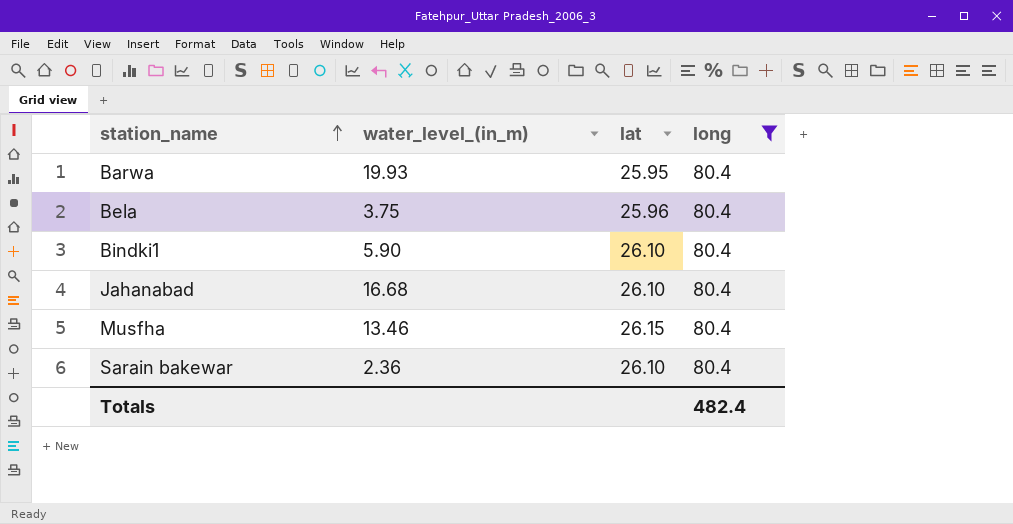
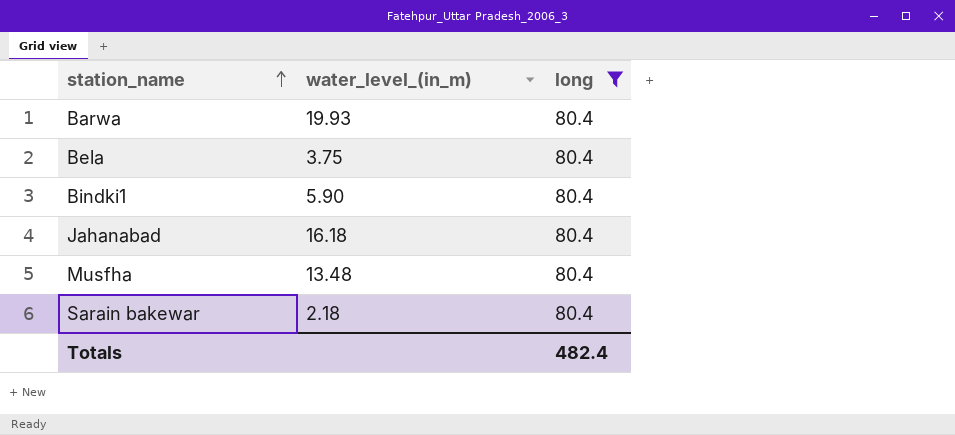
column lat | position: 3 -> none
Jahanabad | water_level_(in_m): 16.68 -> 16.18
Musfha | water_level_(in_m): 13.46 -> 13.48
Sarain bakewar | water_level_(in_m): 2.36 -> 2.18

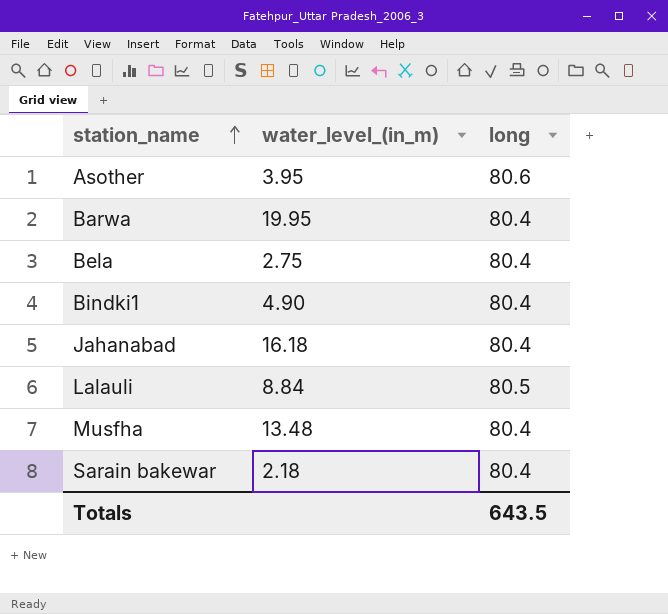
filter: long = 80.4 -> none
Barwa | water_level_(in_m): 19.93 -> 19.95
Bela | water_level_(in_m): 3.75 -> 2.75
Bindki1 | water_level_(in_m): 5.90 -> 4.90
Totals | long: 482.4 -> 643.5

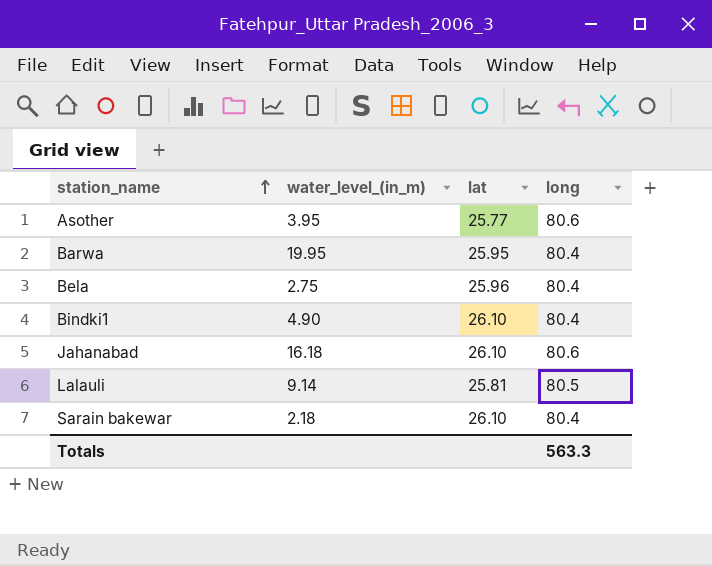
column lat | position: none -> 3
row Musfha: 13.48 | 80.4 -> none
Jahanabad | long: 80.4 -> 80.6
Lalauli | water_level_(in_m): 8.84 -> 9.14
Totals | long: 643.5 -> 563.3

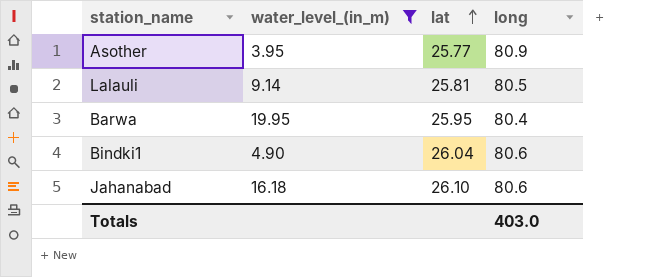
filter: none -> water_level_(in_m) >= 3.95
row order: station_name ascending -> lat ascending
Asother | long: 80.6 -> 80.9
Bindki1 | lat: 26.10 -> 26.04
Bindki1 | long: 80.4 -> 80.6
Totals | long: 563.3 -> 403.0

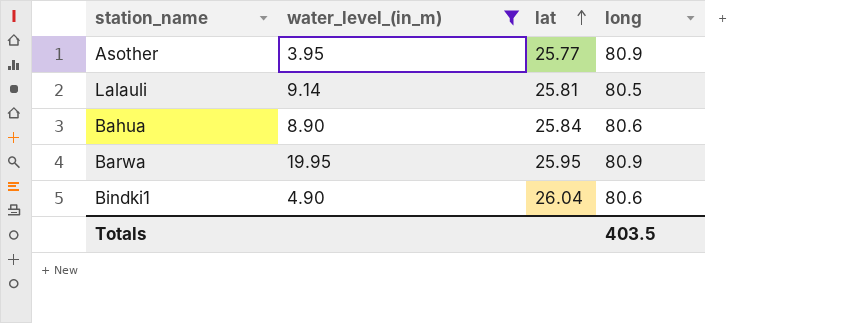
row Jahanabad: 16.18 | 26.10 | 80.6 -> none
row Bahua: none -> 8.90 | 25.84 | 80.6
Barwa | long: 80.4 -> 80.9
Totals | long: 403.0 -> 403.5

